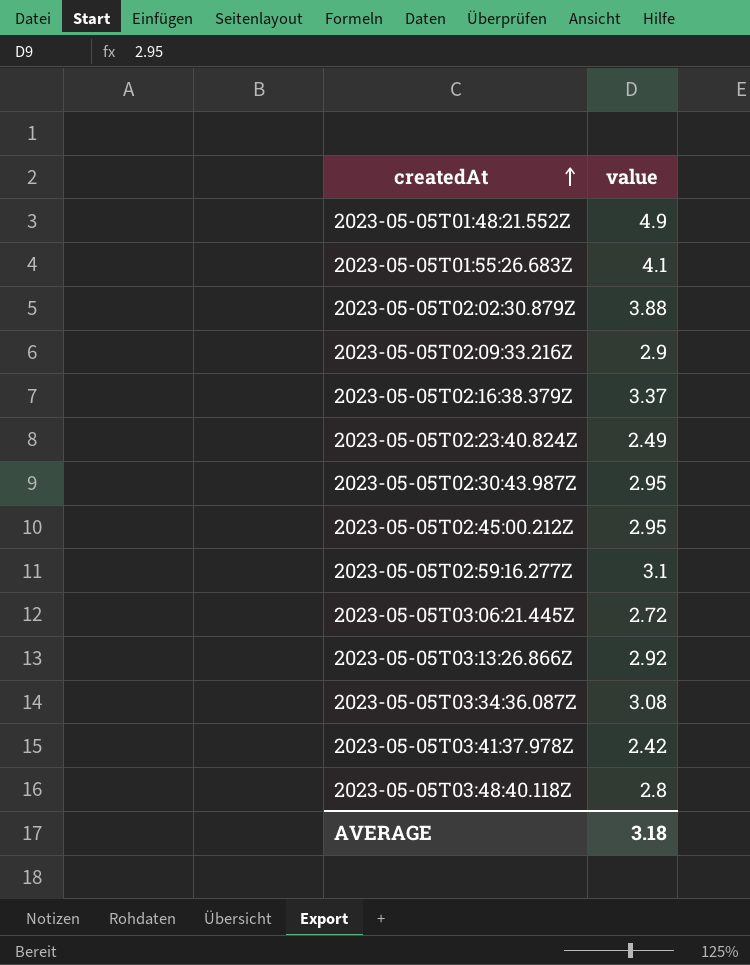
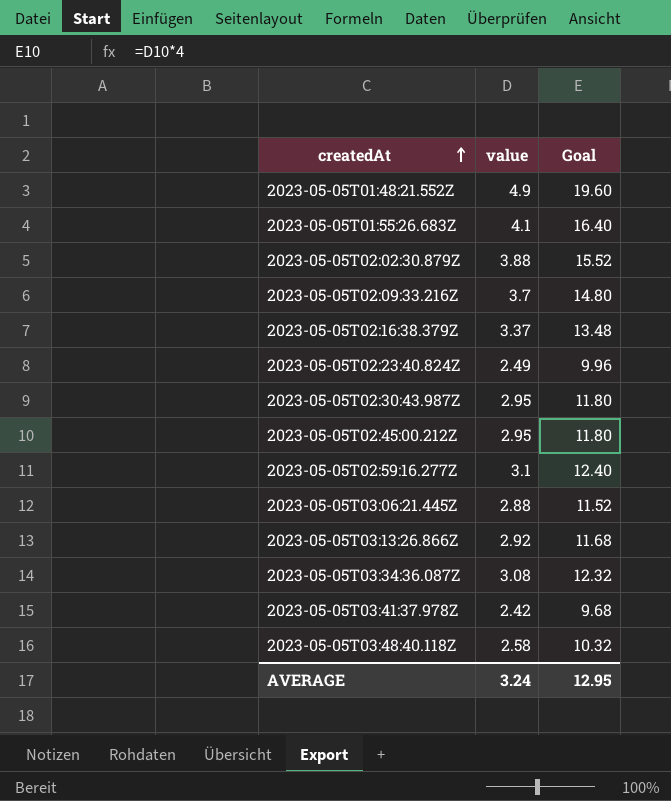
column Goal | formula: none -> [value] * 4
2023-05-05T02:09:33.216Z | value: 2.9 -> 3.7
2023-05-05T03:06:21.445Z | value: 2.72 -> 2.88
2023-05-05T03:48:40.118Z | value: 2.8 -> 2.58
AVERAGE | value: 3.18 -> 3.24

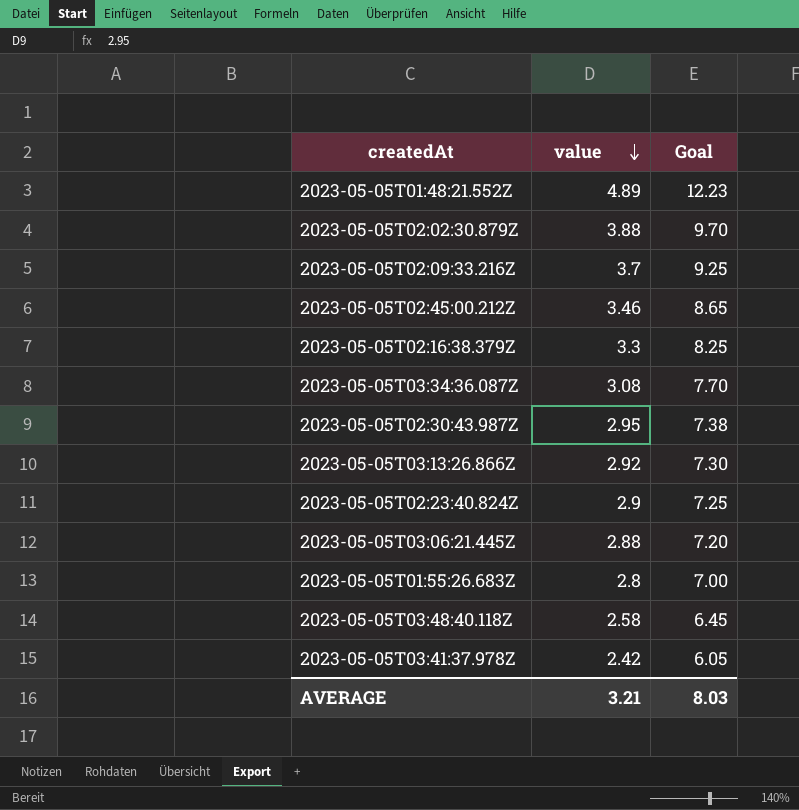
row order: createdAt ascending -> value descending
column Goal | formula: [value] * 4 -> [value] * 2.5
row 2023-05-05T02:59:16.277Z: 3.1 | 12.40 -> none
2023-05-05T01:48:21.552Z | value: 4.9 -> 4.89
2023-05-05T02:45:00.212Z | value: 2.95 -> 3.46
2023-05-05T02:16:38.379Z | value: 3.37 -> 3.3
2023-05-05T02:23:40.824Z | value: 2.49 -> 2.9
2023-05-05T01:55:26.683Z | value: 4.1 -> 2.8
AVERAGE | value: 3.24 -> 3.21
AVERAGE | Goal: 12.95 -> 8.03

